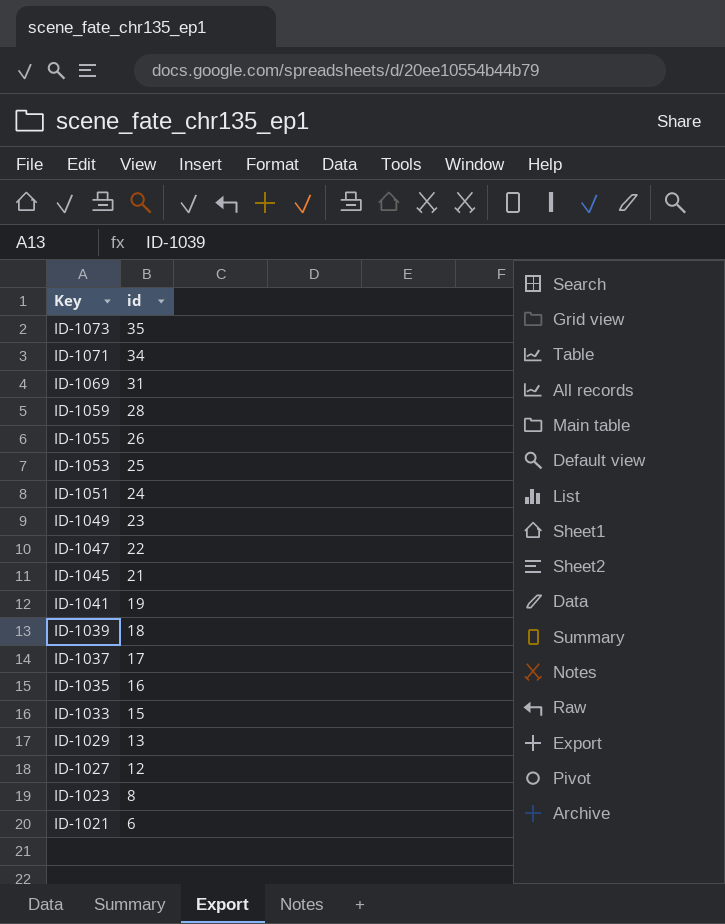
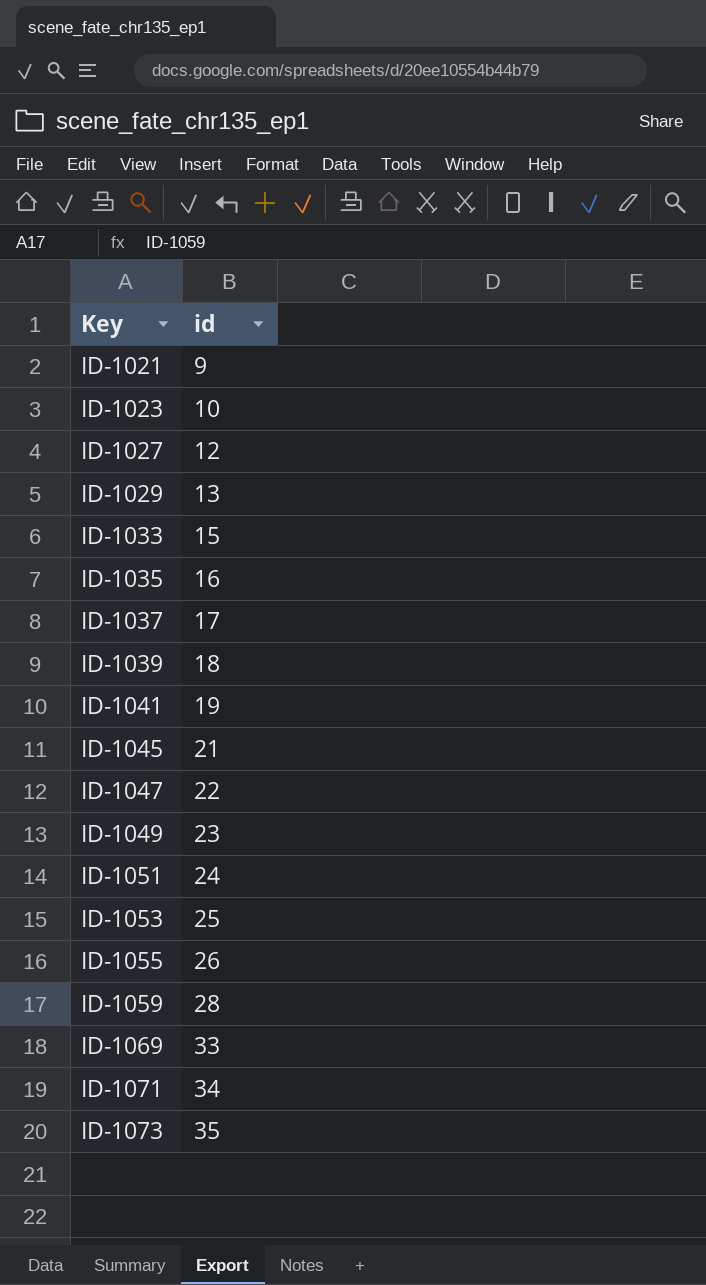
row order: Key descending -> Key ascending
ID-1021 | id: 6 -> 9
ID-1023 | id: 8 -> 10
ID-1069 | id: 31 -> 33

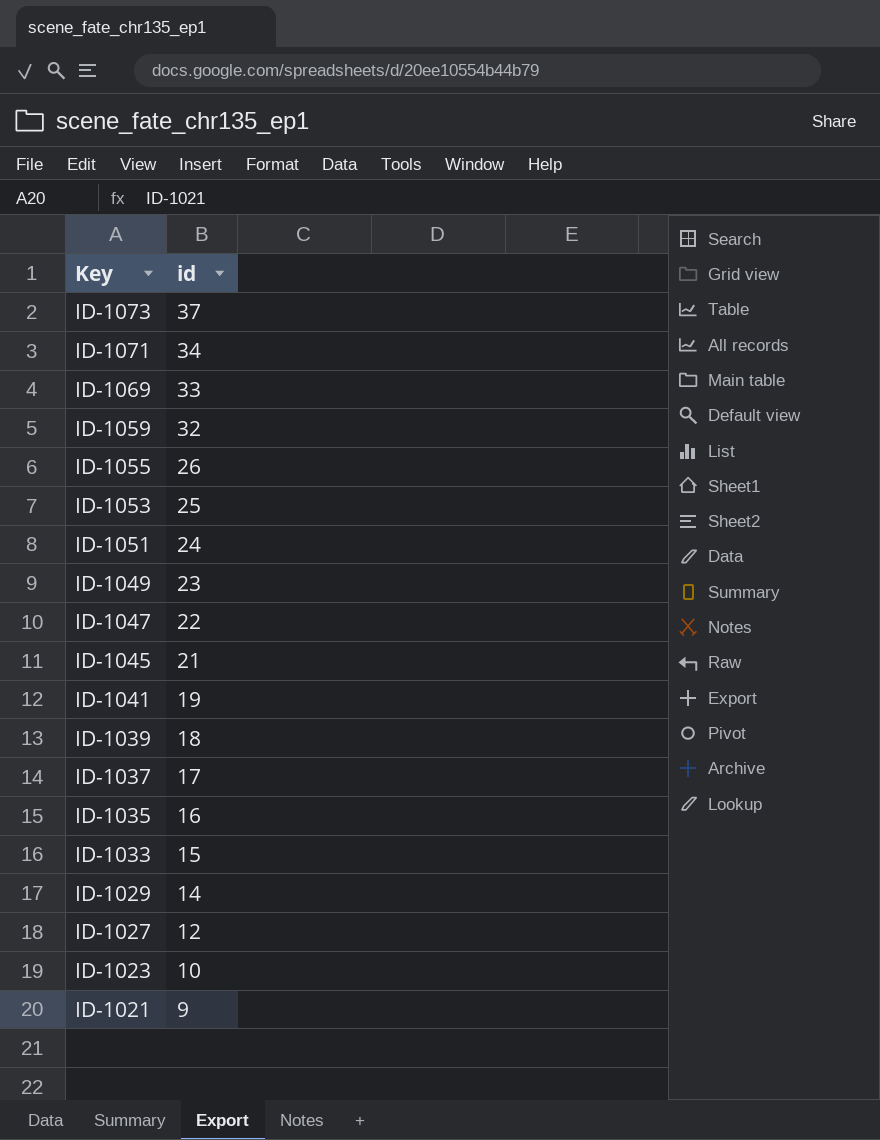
row order: Key ascending -> Key descending
ID-1073 | id: 35 -> 37
ID-1059 | id: 28 -> 32
ID-1029 | id: 13 -> 14

